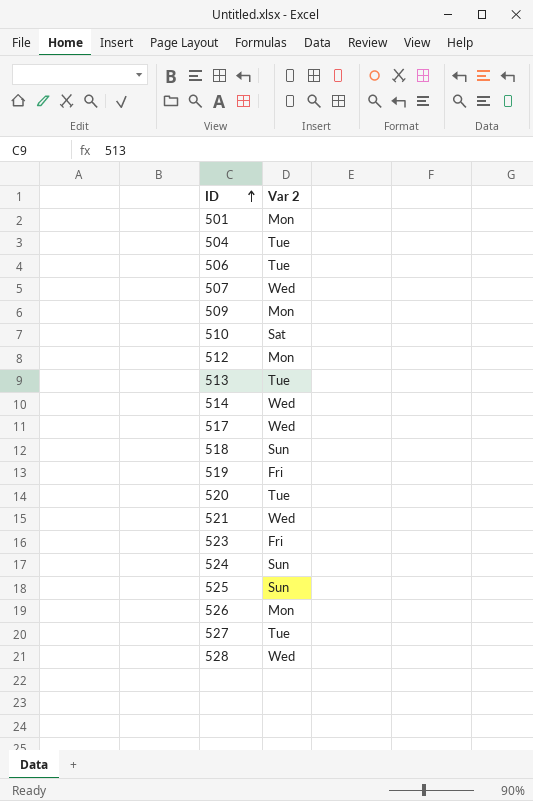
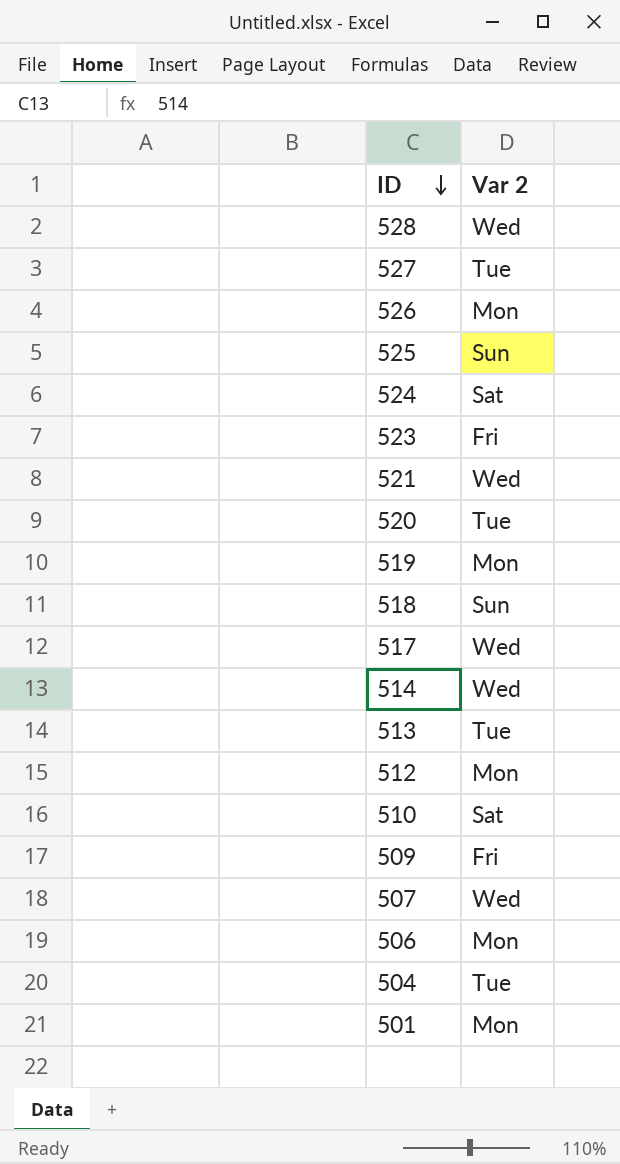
row order: ID ascending -> ID descending
524 | Var 2: Sun -> Sat
519 | Var 2: Fri -> Mon
509 | Var 2: Mon -> Fri
506 | Var 2: Tue -> Mon

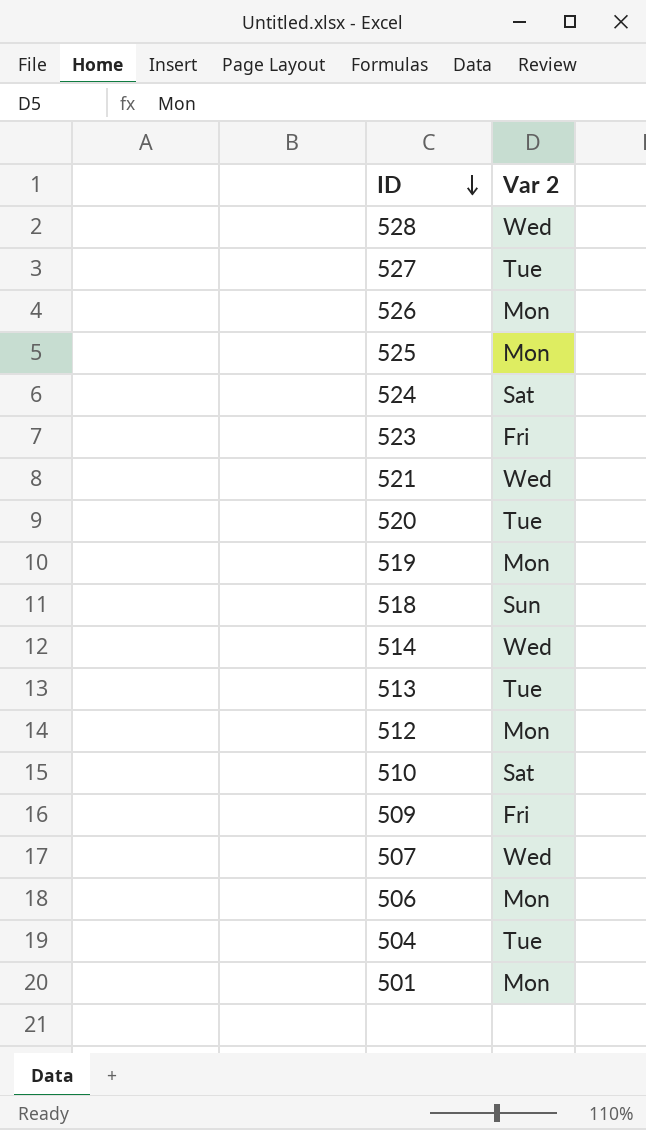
row 517: Wed -> none
525 | Var 2: Sun -> Mon

